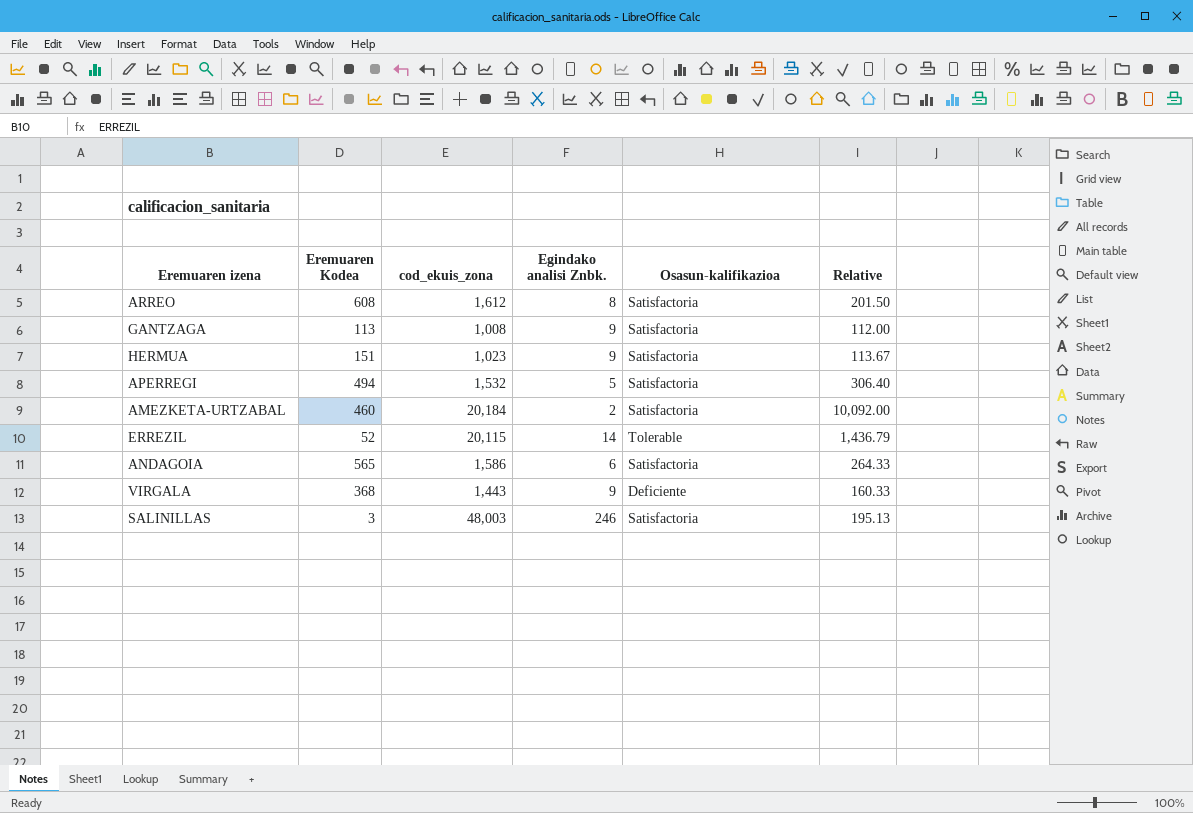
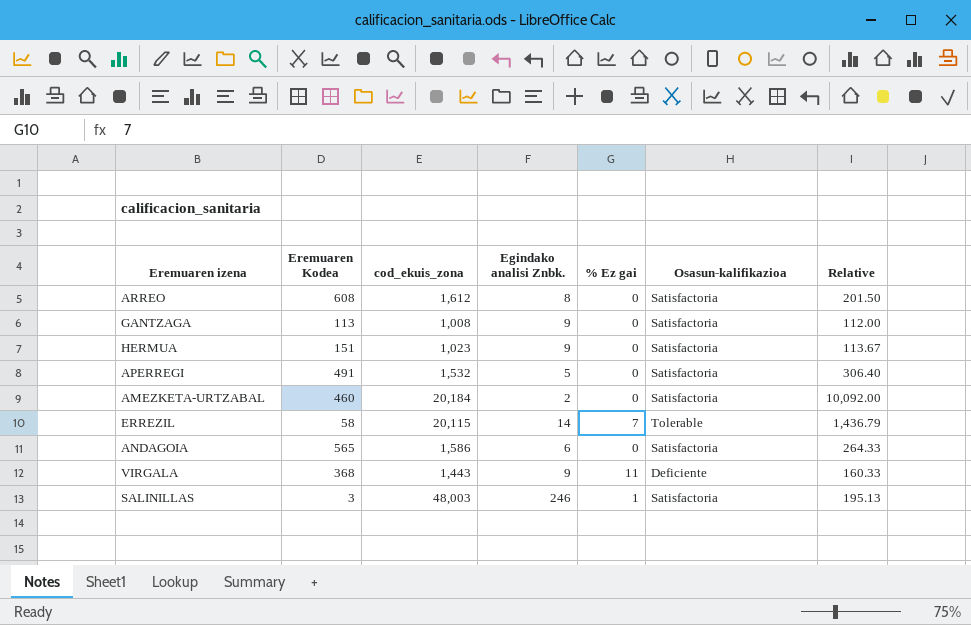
column % Ez gai | position: none -> 5
APERREGI | Eremuaren Kodea: 494 -> 491
ERREZIL | Eremuaren Kodea: 52 -> 58

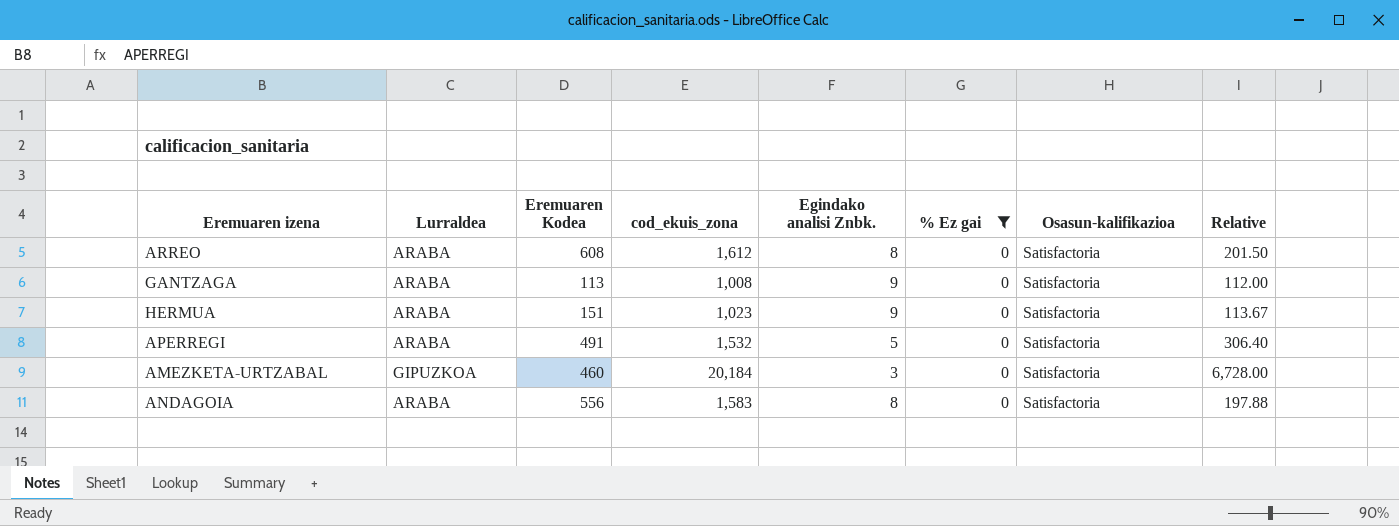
filter: none -> % Ez gai = 0
column Lurraldea | position: none -> 2
AMEZKETA-URTZABAL | Egindako analisi Znbk.: 2 -> 3
AMEZKETA-URTZABAL | Relative: 10,092.00 -> 6,728.00
ANDAGOIA | Eremuaren Kodea: 565 -> 556
ANDAGOIA | cod_ekuis_zona: 1,586 -> 1,583
ANDAGOIA | Egindako analisi Znbk.: 6 -> 8
ANDAGOIA | Relative: 264.33 -> 197.88

